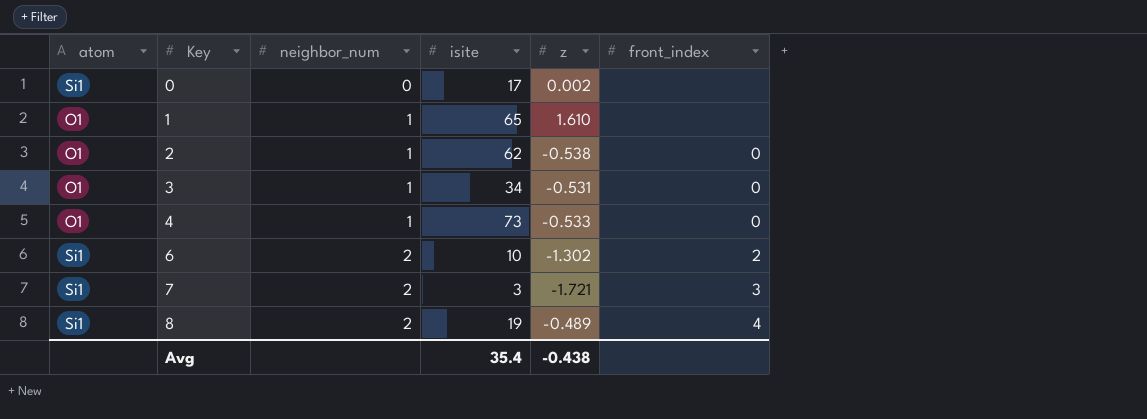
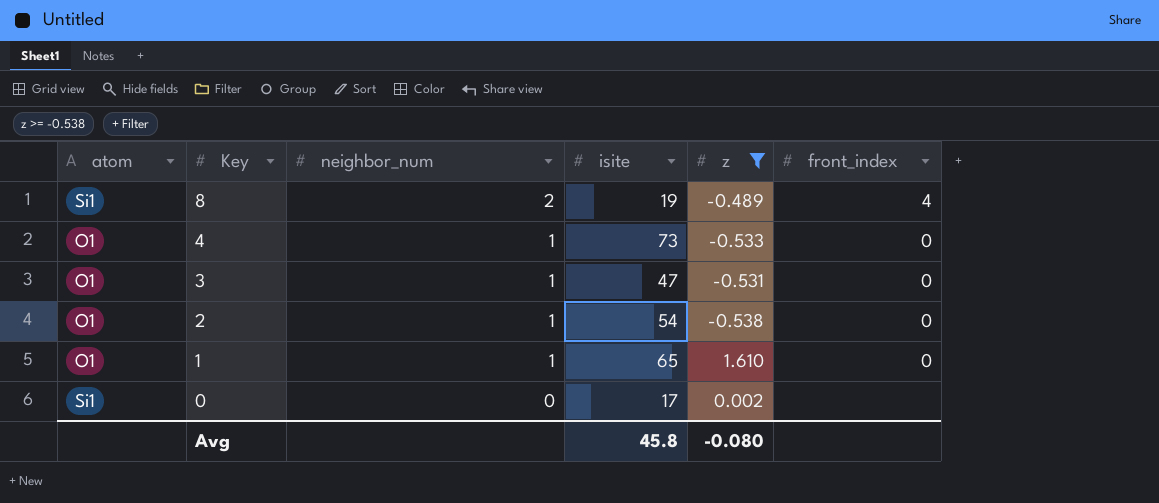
filter: none -> z >= -0.538
row order: Key ascending -> Key descending
3 | isite: 34 -> 47
2 | isite: 62 -> 54
1 | front_index: none -> 0
Avg | isite: 35.4 -> 45.8
Avg | z: -0.438 -> -0.080

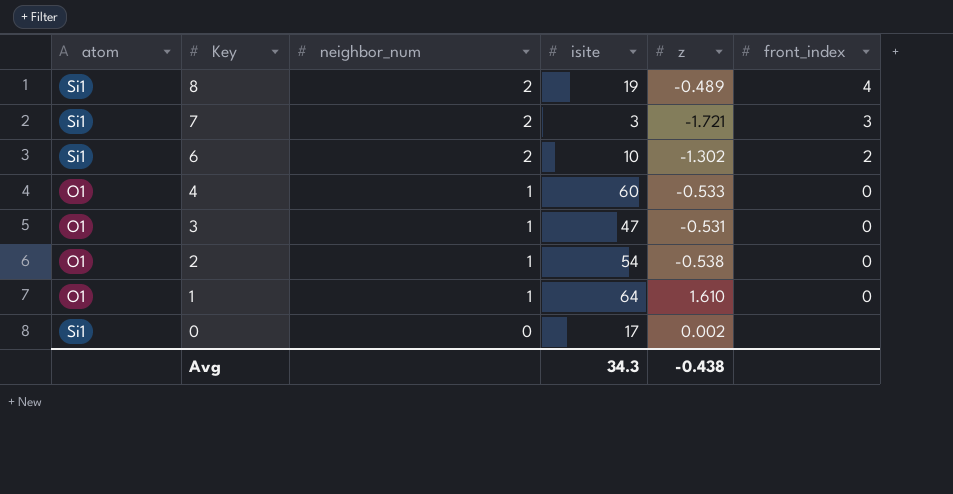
filter: z >= -0.538 -> none
4 | isite: 73 -> 60
1 | isite: 65 -> 64
Avg | isite: 45.8 -> 34.3
Avg | z: -0.080 -> -0.438

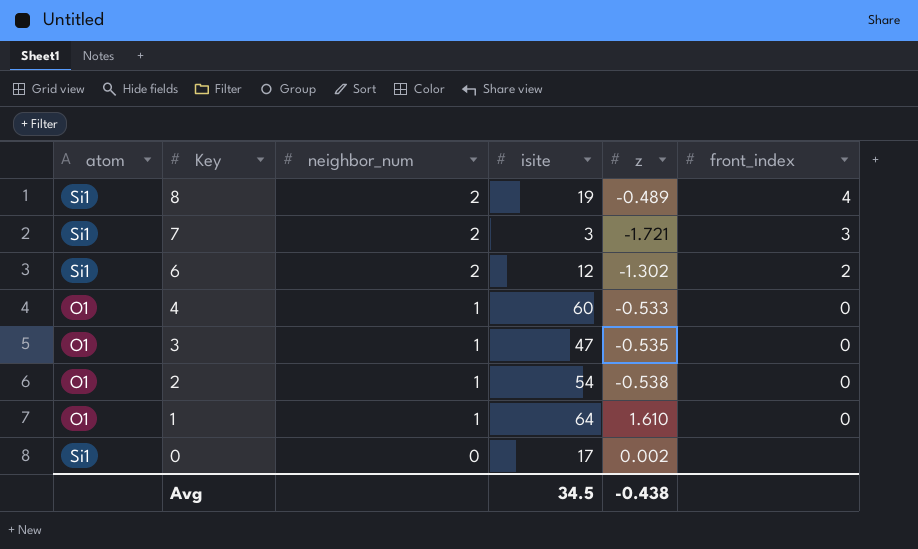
6 | isite: 10 -> 12
3 | z: -0.531 -> -0.535
Avg | isite: 34.3 -> 34.5

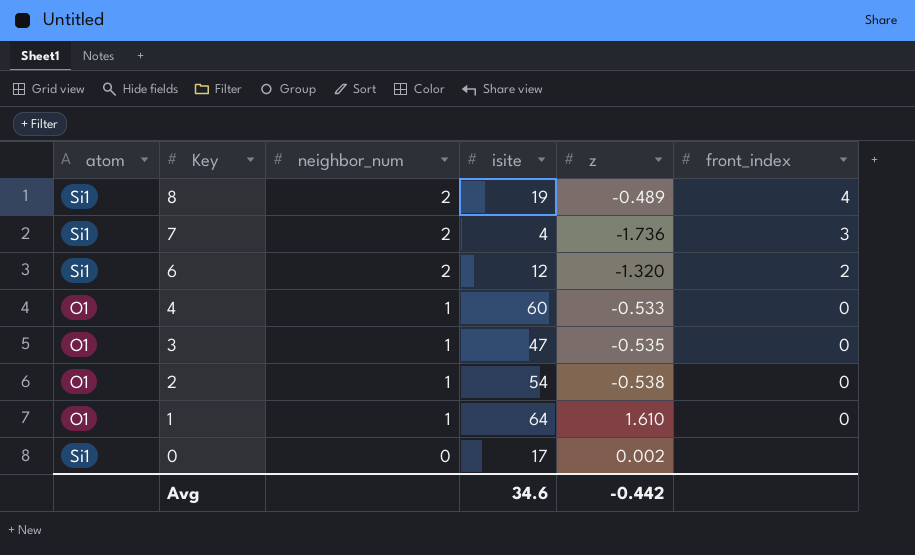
7 | isite: 3 -> 4
7 | z: -1.721 -> -1.736
6 | z: -1.302 -> -1.320
Avg | isite: 34.5 -> 34.6
Avg | z: -0.438 -> -0.442

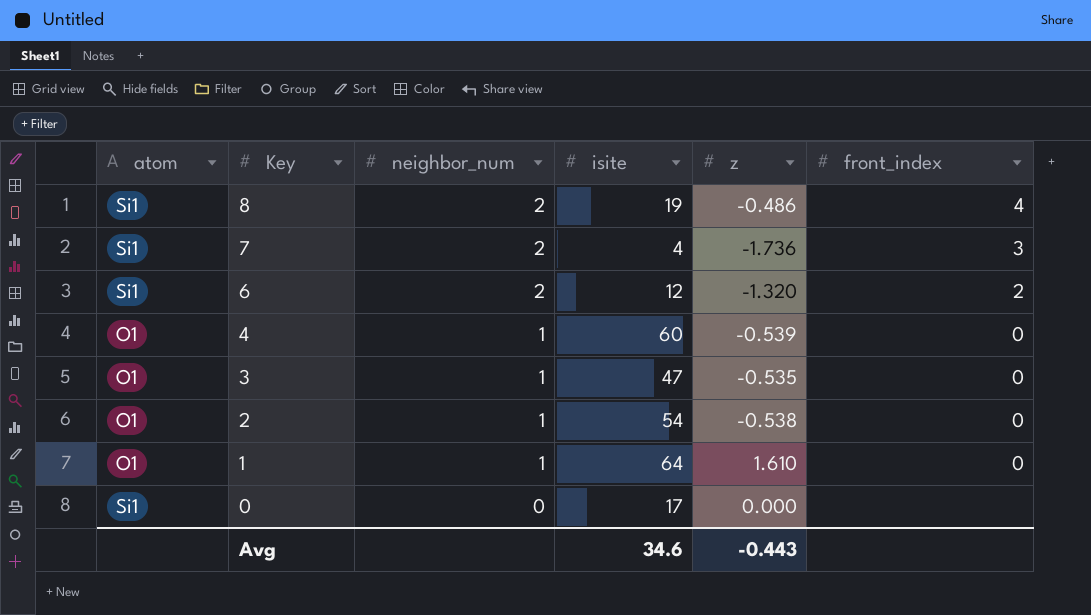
8 | z: -0.489 -> -0.486
4 | z: -0.533 -> -0.539
0 | z: 0.002 -> 0.000
Avg | z: -0.442 -> -0.443

